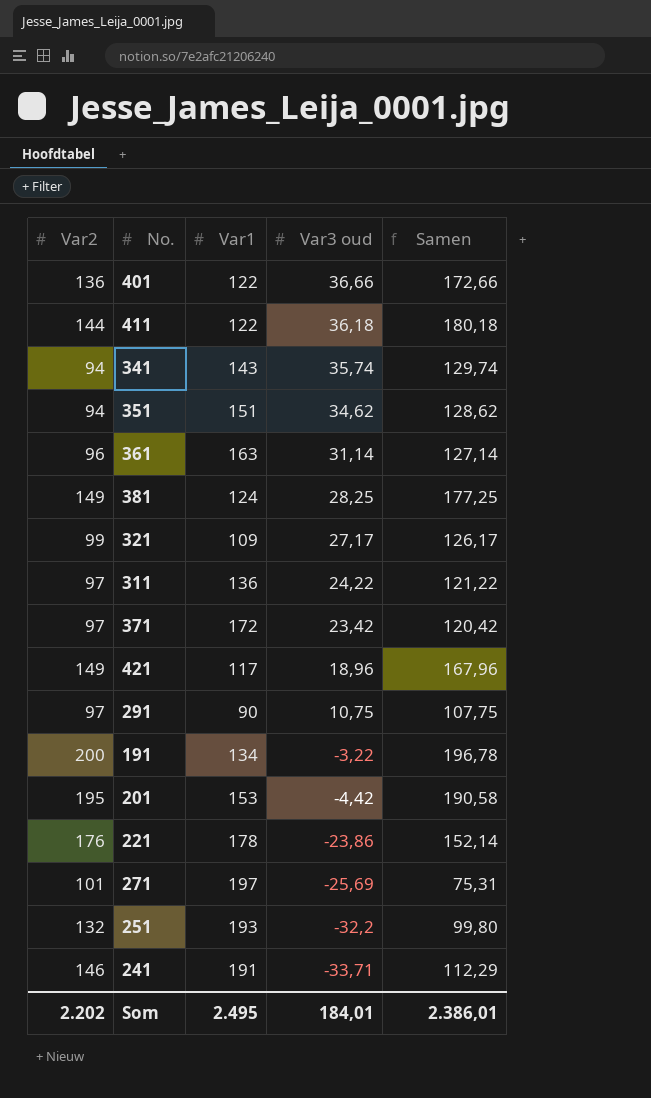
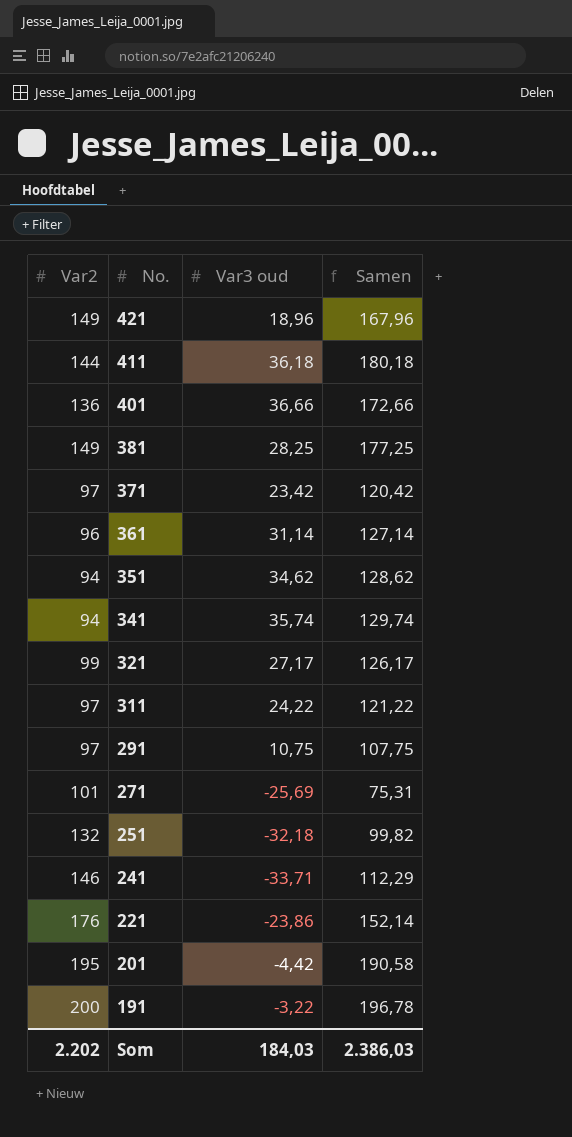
row order: Var3 oud descending -> No. descending
column Var1 | position: 3 -> none
251 | Var3 oud: -32,2 -> -32,18
251 | Samen: 99,80 -> 99,82
Som | Var3 oud: 184,01 -> 184,03
Som | Samen: 2.386,01 -> 2.386,03

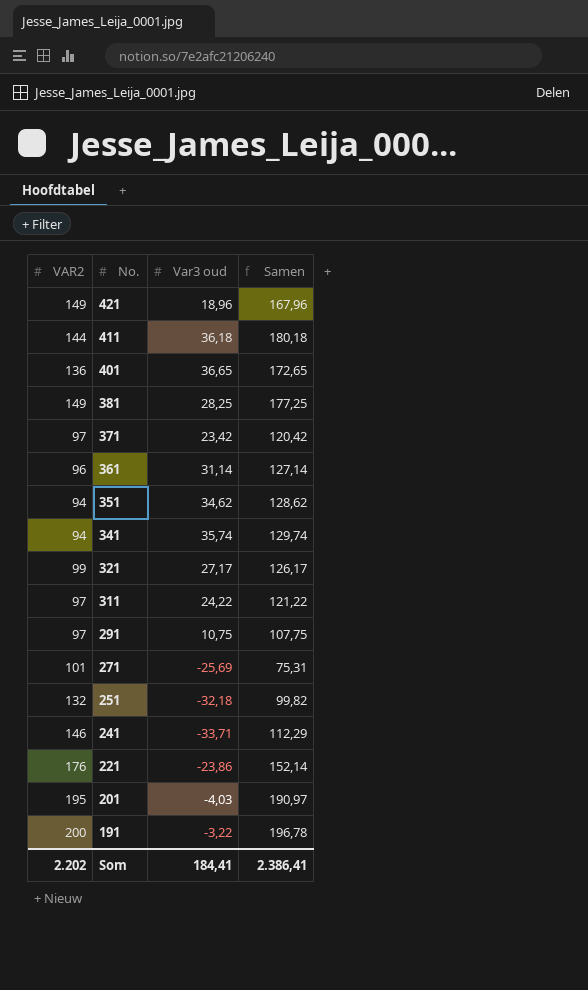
column name: Var2 -> VAR2
401 | Var3 oud: 36,66 -> 36,65
401 | Samen: 172,66 -> 172,65
201 | Var3 oud: -4,42 -> -4,03
201 | Samen: 190,58 -> 190,97
Som | Var3 oud: 184,03 -> 184,41
Som | Samen: 2.386,03 -> 2.386,41

